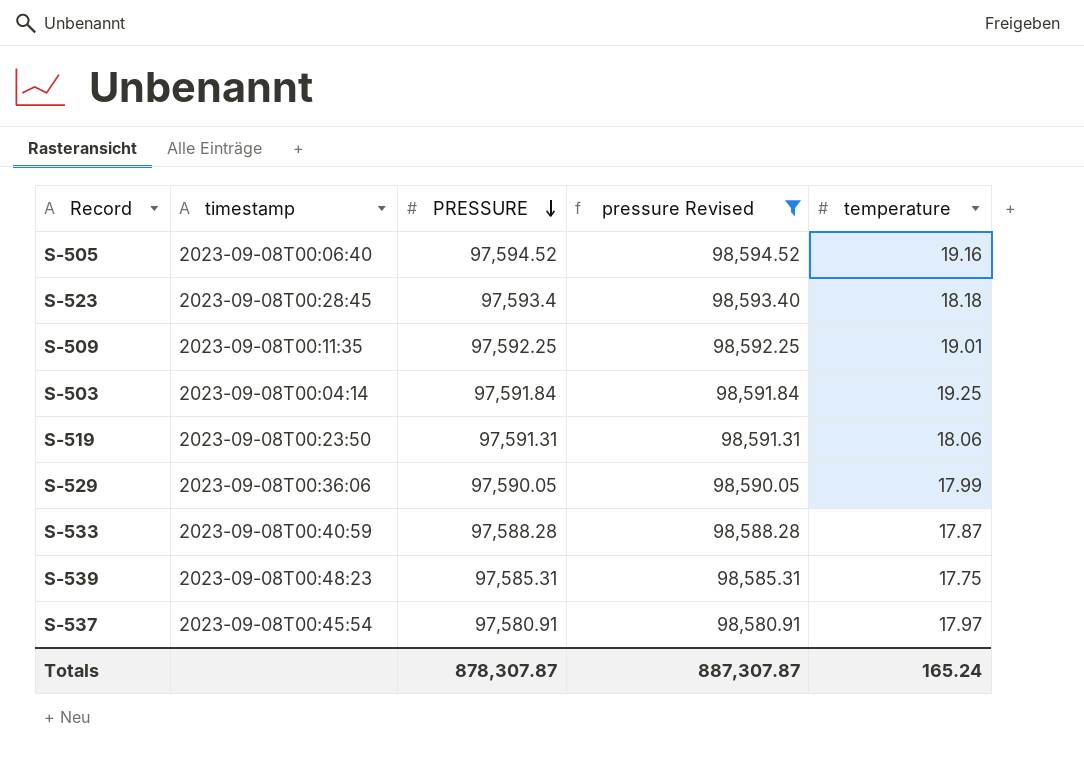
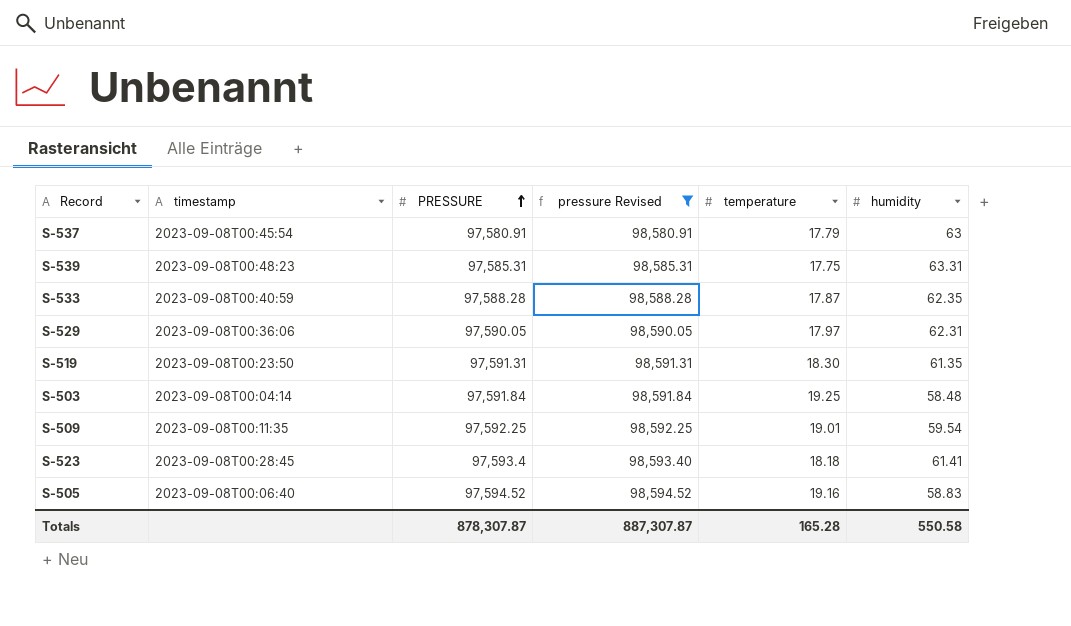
row order: PRESSURE descending -> PRESSURE ascending
column humidity | position: none -> 6
S-537 | temperature: 17.97 -> 17.79
S-529 | temperature: 17.99 -> 17.97
S-519 | temperature: 18.06 -> 18.30
Totals | temperature: 165.24 -> 165.28

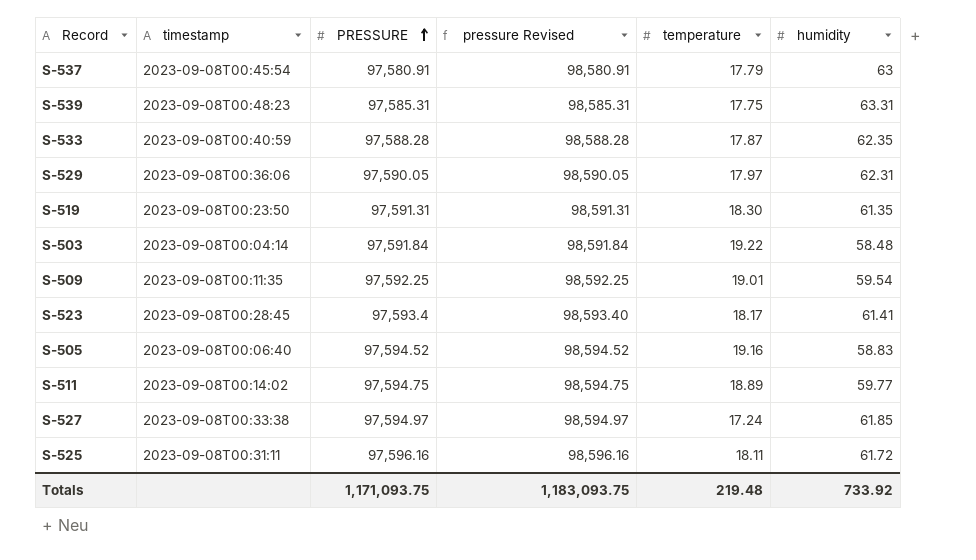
filter: pressure Revised <= 98,594.52 -> none
S-503 | temperature: 19.25 -> 19.22
S-523 | temperature: 18.18 -> 18.17
Totals | PRESSURE: 878,307.87 -> 1,171,093.75
Totals | pressure Revised: 887,307.87 -> 1,183,093.75
Totals | temperature: 165.28 -> 219.48
Totals | humidity: 550.58 -> 733.92

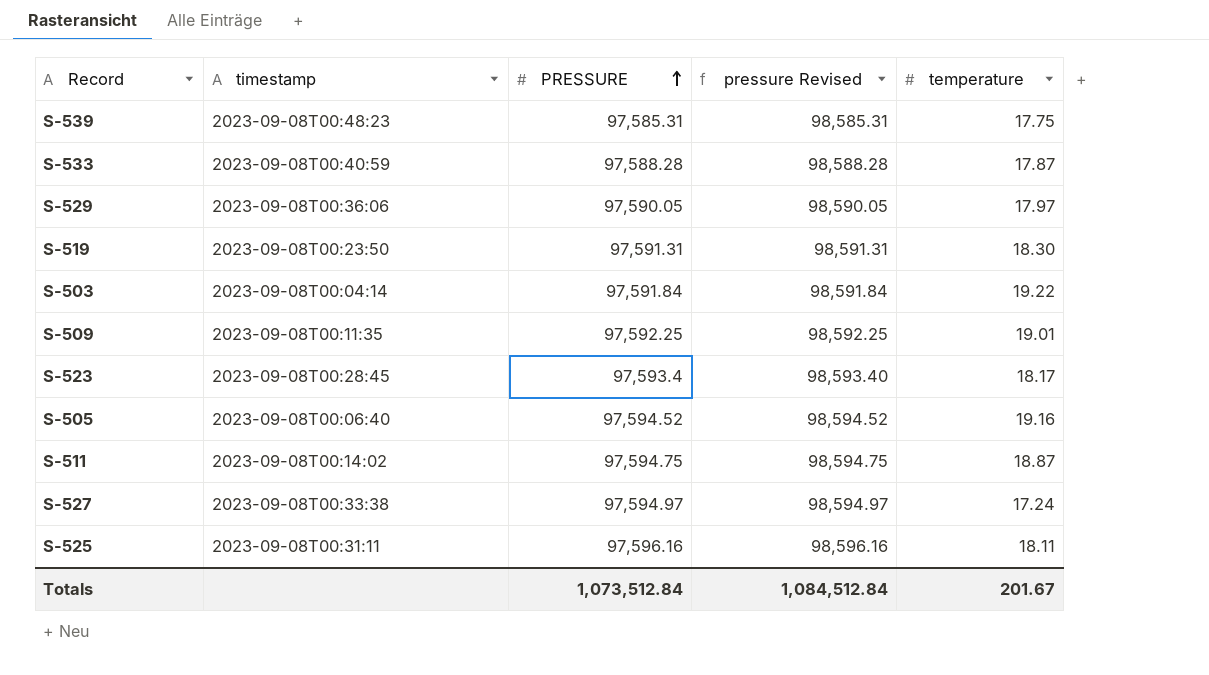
column humidity | position: 6 -> none
row S-537: 2023-09-08T00:45:54 | 97,580.91 | 98,580.91 | 17.79 | 63 -> none
S-511 | temperature: 18.89 -> 18.87
Totals | PRESSURE: 1,171,093.75 -> 1,073,512.84
Totals | pressure Revised: 1,183,093.75 -> 1,084,512.84
Totals | temperature: 219.48 -> 201.67

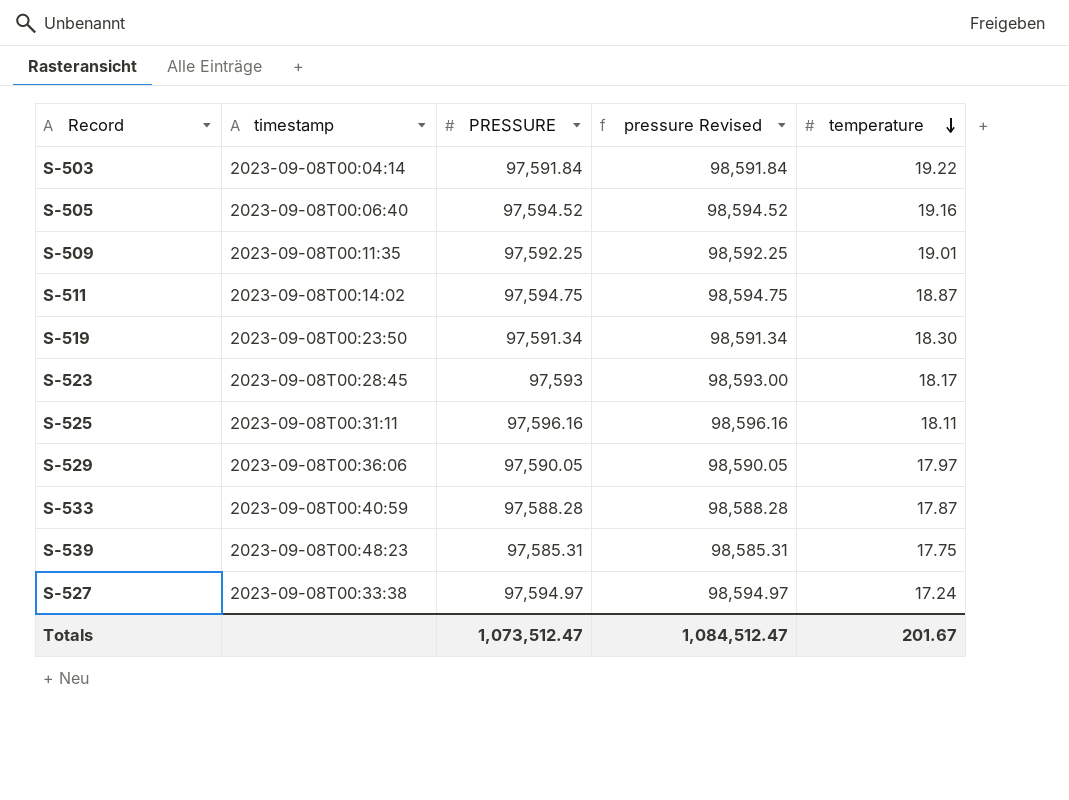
row order: PRESSURE ascending -> temperature descending
S-519 | PRESSURE: 97,591.31 -> 97,591.34
S-519 | pressure Revised: 98,591.31 -> 98,591.34
S-523 | PRESSURE: 97,593.4 -> 97,593
S-523 | pressure Revised: 98,593.40 -> 98,593.00
Totals | PRESSURE: 1,073,512.84 -> 1,073,512.47
Totals | pressure Revised: 1,084,512.84 -> 1,084,512.47

